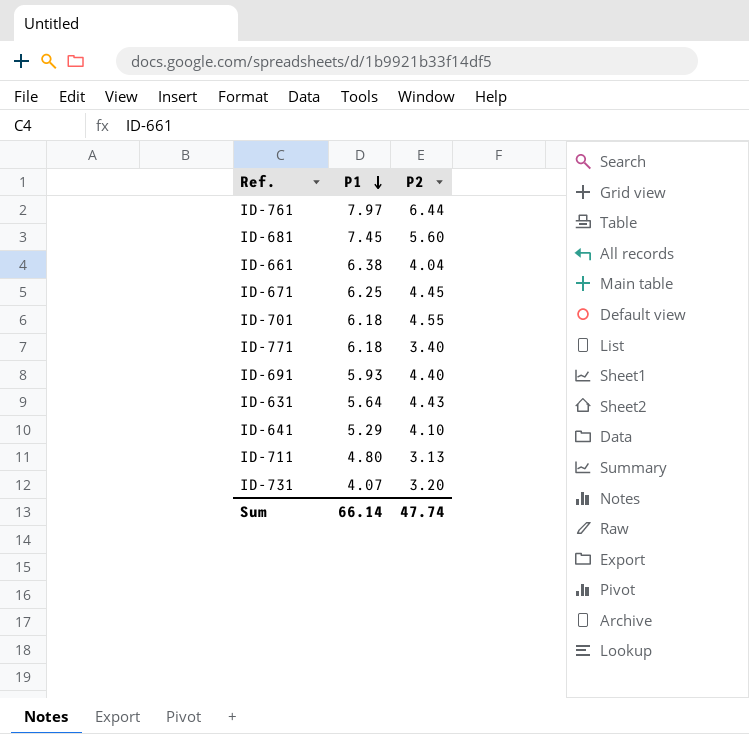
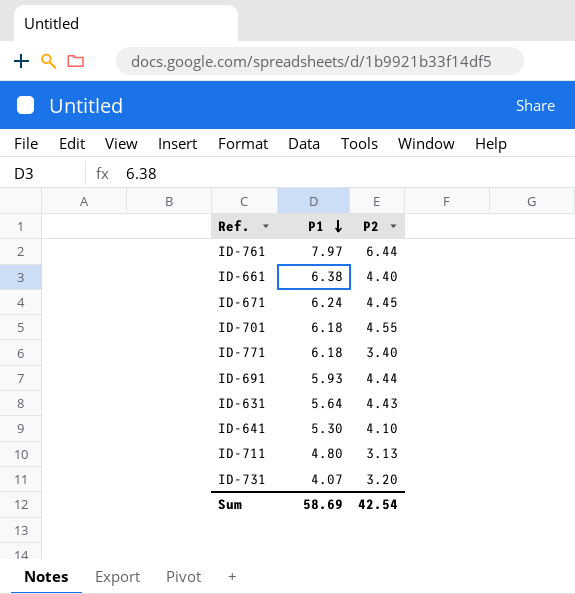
row ID-681: 7.45 | 5.60 -> none
ID-661 | P2: 4.04 -> 4.40
ID-671 | P1: 6.25 -> 6.24
ID-691 | P2: 4.40 -> 4.44
ID-641 | P1: 5.29 -> 5.30
Sum | P1: 66.14 -> 58.69
Sum | P2: 47.74 -> 42.54

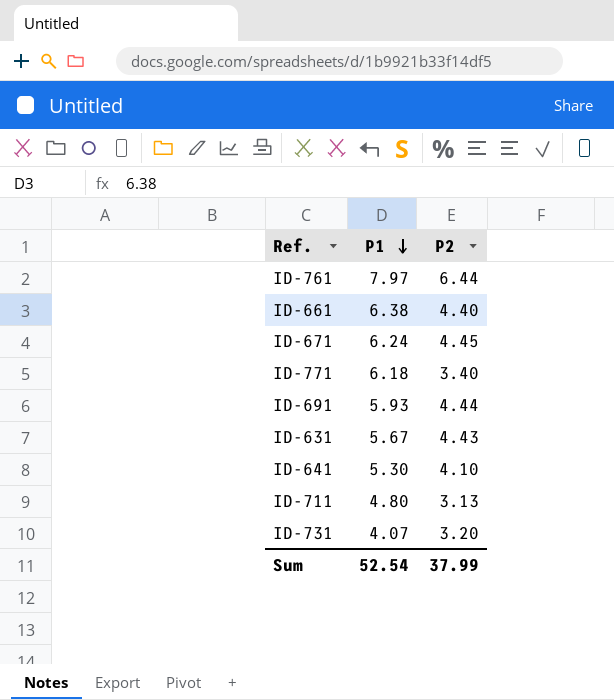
row ID-701: 6.18 | 4.55 -> none
ID-631 | P1: 5.64 -> 5.67
Sum | P1: 58.69 -> 52.54
Sum | P2: 42.54 -> 37.99

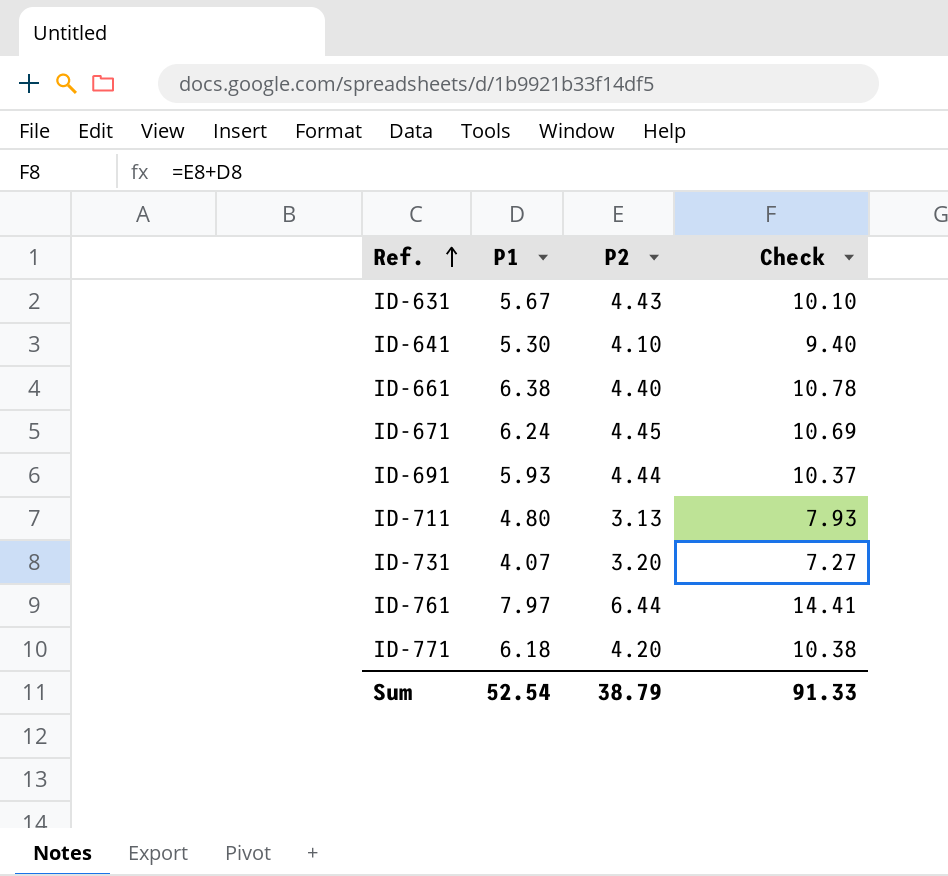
row order: P1 descending -> Ref. ascending
column Check | formula: none -> [P1] + [P2]
ID-771 | P2: 3.40 -> 4.20
Sum | P2: 37.99 -> 38.79

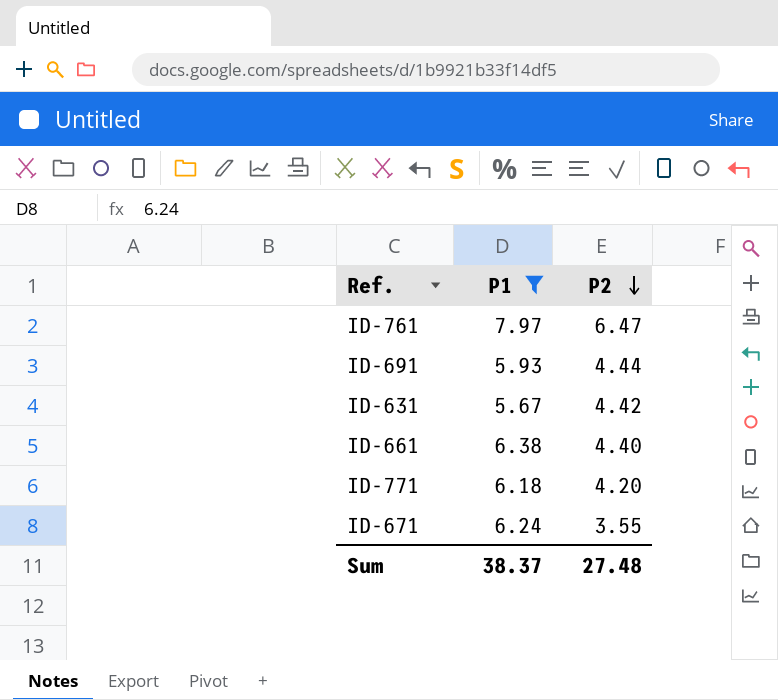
filter: none -> P1 >= 5.67
row order: Ref. ascending -> P2 descending
column Check | formula: [P1] + [P2] -> none
ID-761 | P2: 6.44 -> 6.47
ID-631 | P2: 4.43 -> 4.42
ID-671 | P2: 4.45 -> 3.55
Sum | P1: 52.54 -> 38.37
Sum | P2: 38.79 -> 27.48

